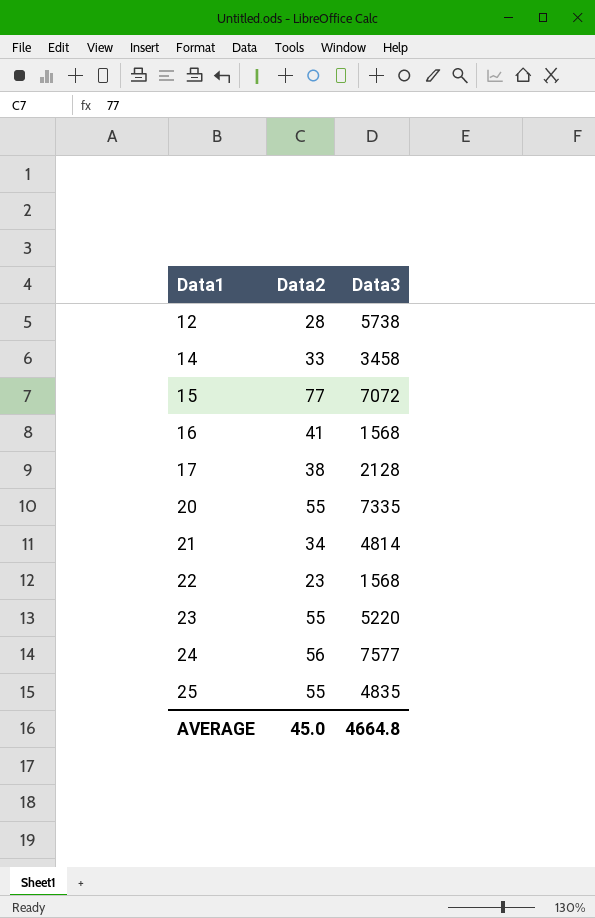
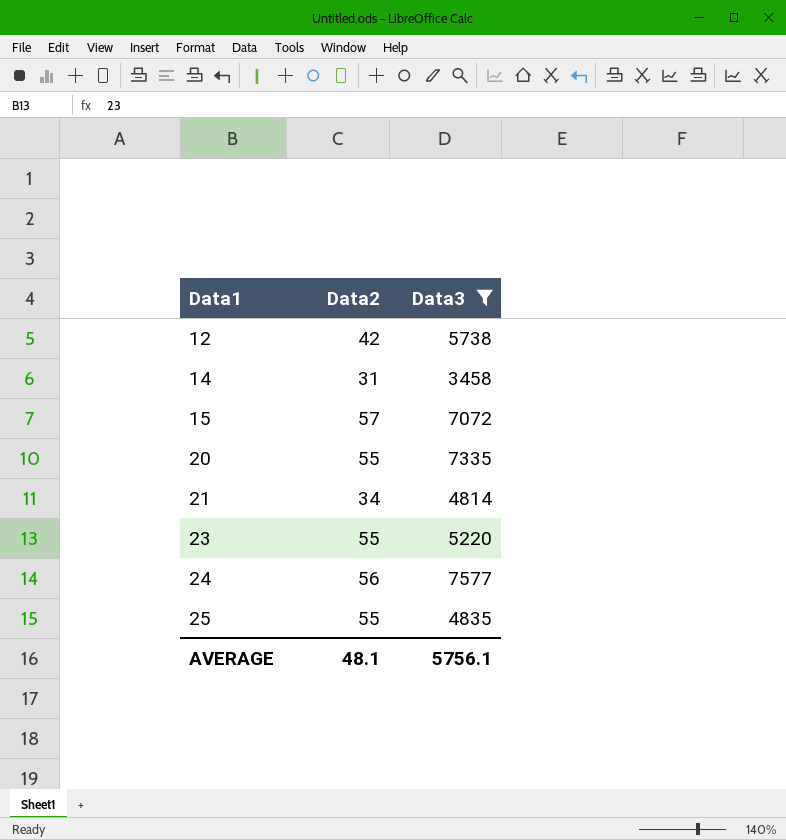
filter: none -> Data3 >= 3458
12 | Data2: 28 -> 42
14 | Data2: 33 -> 31
15 | Data2: 77 -> 57
AVERAGE | Data2: 45.0 -> 48.1
AVERAGE | Data3: 4664.8 -> 5756.1

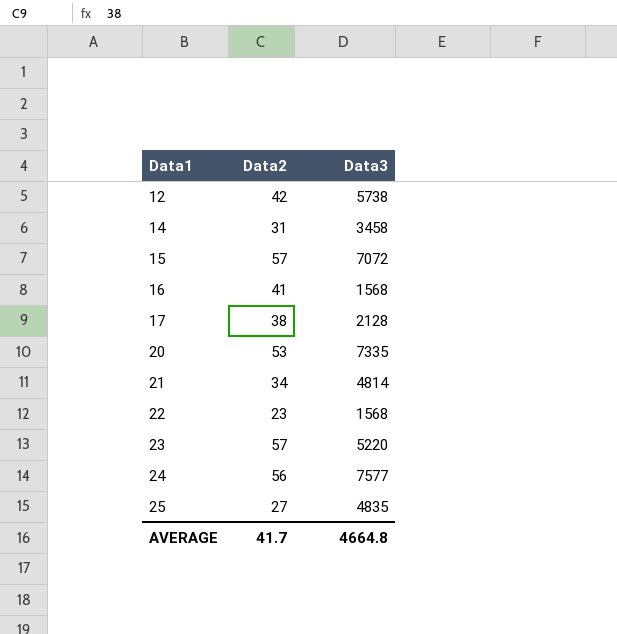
filter: Data3 >= 3458 -> none
20 | Data2: 55 -> 53
23 | Data2: 55 -> 57
25 | Data2: 55 -> 27
AVERAGE | Data2: 48.1 -> 41.7
AVERAGE | Data3: 5756.1 -> 4664.8

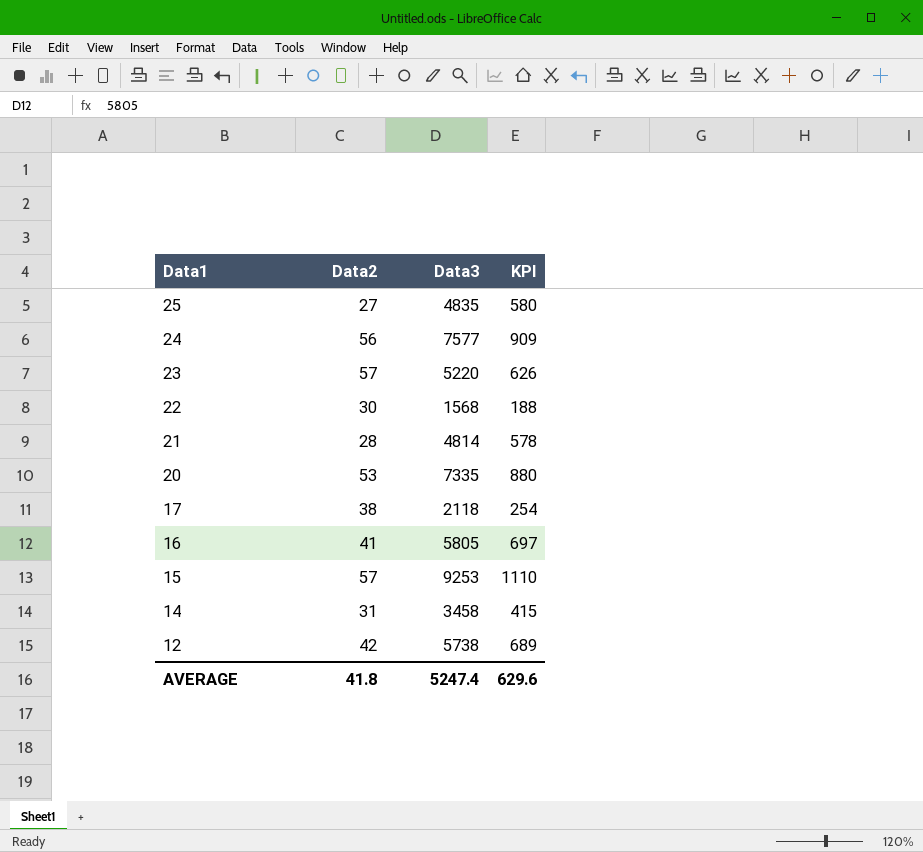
row order: Data1 ascending -> Data1 descending
column KPI | formula: none -> [Data3] * 0.12
22 | Data2: 23 -> 30
21 | Data2: 34 -> 28
17 | Data3: 2128 -> 2118
16 | Data3: 1568 -> 5805
15 | Data3: 7072 -> 9253
AVERAGE | Data2: 41.7 -> 41.8
AVERAGE | Data3: 4664.8 -> 5247.4

